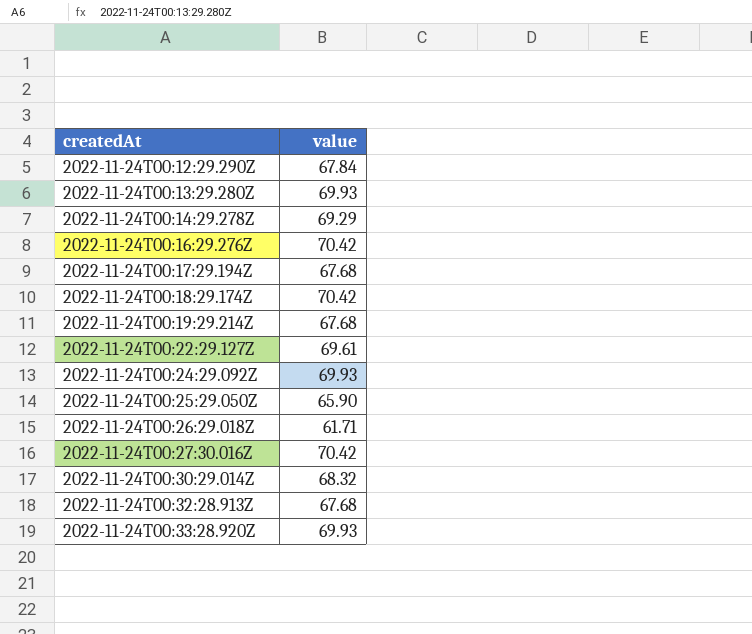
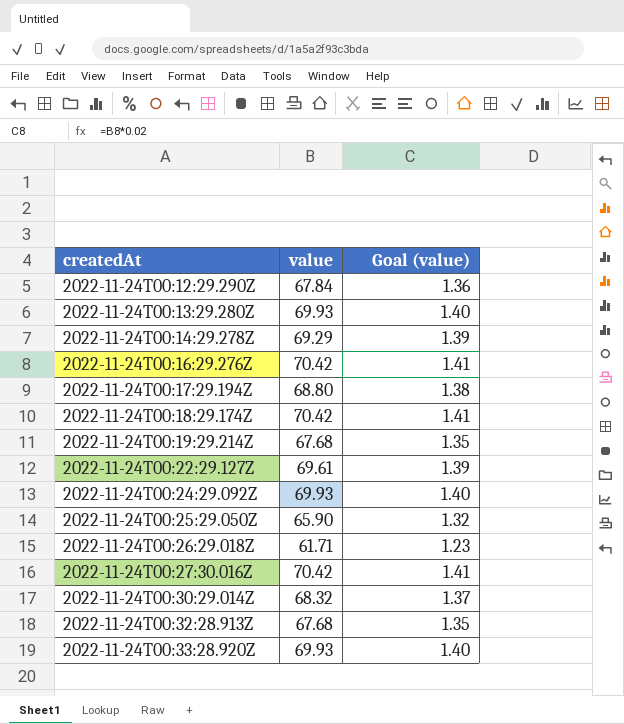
column Goal (value) | formula: none -> [value] * 0.02
2022-11-24T00:17:29.194Z | value: 67.68 -> 68.80

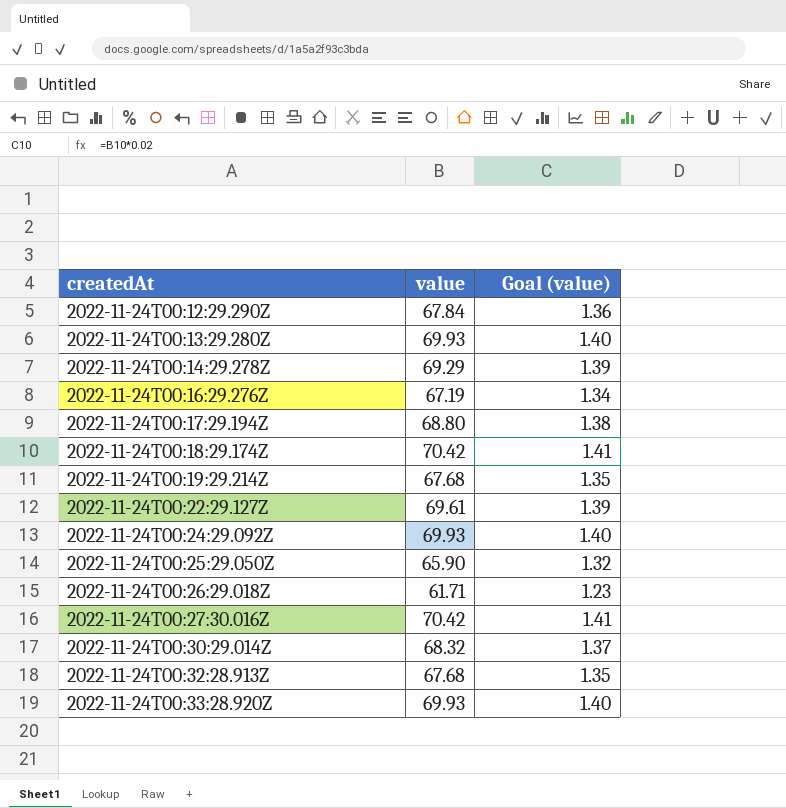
2022-11-24T00:16:29.276Z | value: 70.42 -> 67.19
2022-11-24T00:16:29.276Z | Goal (value): 1.41 -> 1.34

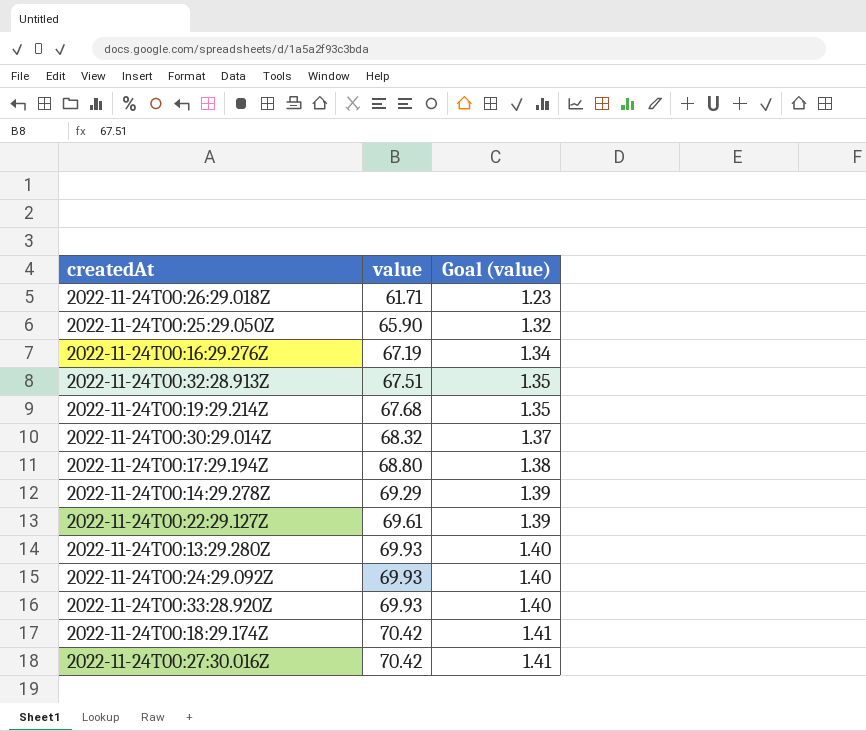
row order: createdAt ascending -> value ascending
row 2022-11-24T00:12:29.290Z: 67.84 | 1.36 -> none
2022-11-24T00:32:28.913Z | value: 67.68 -> 67.51

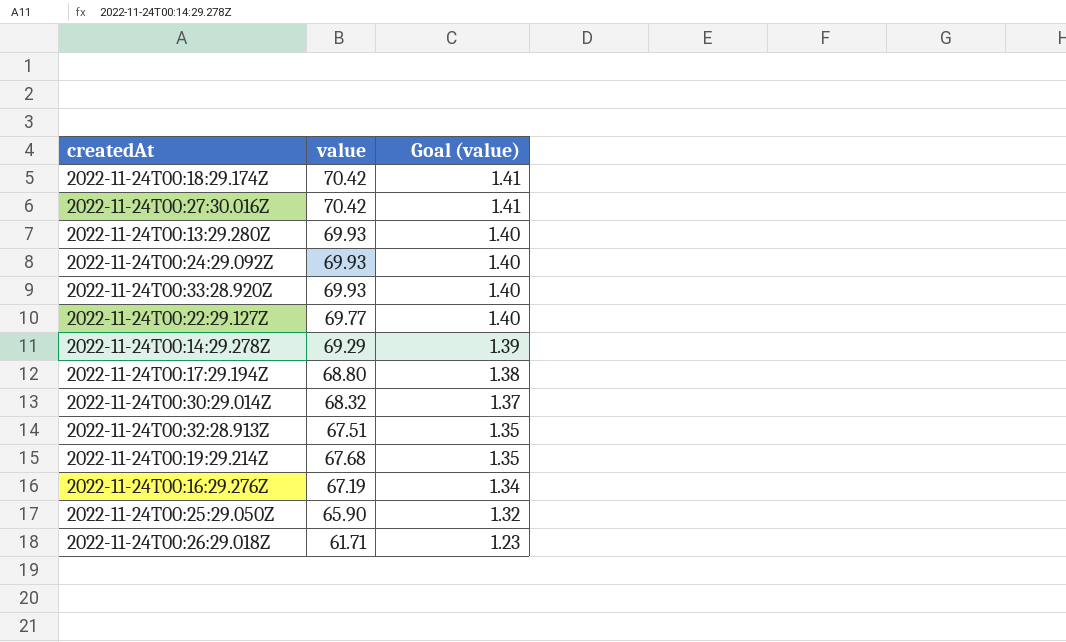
row order: value ascending -> Goal (value) descending
2022-11-24T00:22:29.127Z | value: 69.61 -> 69.77
2022-11-24T00:22:29.127Z | Goal (value): 1.39 -> 1.40

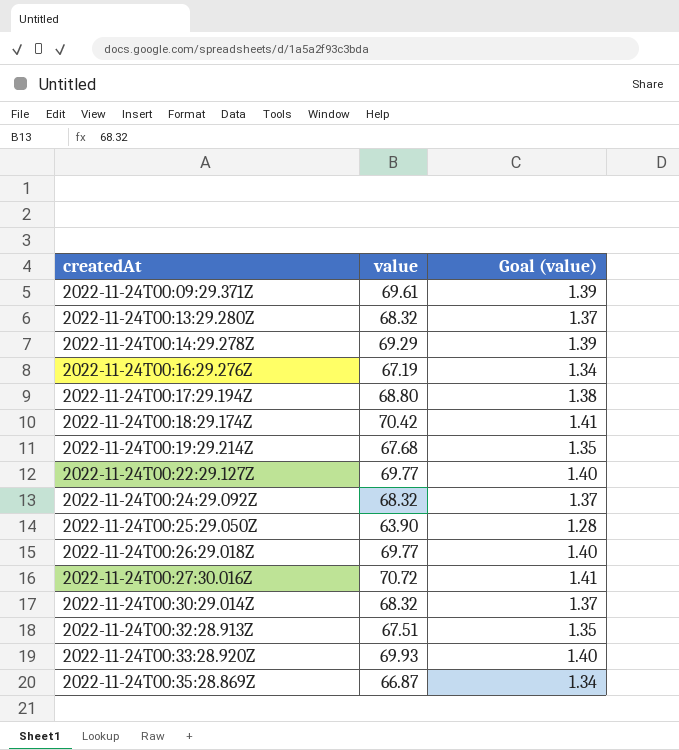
row order: Goal (value) descending -> createdAt ascending
row 2022-11-24T00:09:29.371Z: none -> 69.61 | 1.39
2022-11-24T00:13:29.280Z | value: 69.93 -> 68.32
2022-11-24T00:13:29.280Z | Goal (value): 1.40 -> 1.37
2022-11-24T00:24:29.092Z | value: 69.93 -> 68.32
2022-11-24T00:24:29.092Z | Goal (value): 1.40 -> 1.37
2022-11-24T00:25:29.050Z | value: 65.90 -> 63.90
2022-11-24T00:25:29.050Z | Goal (value): 1.32 -> 1.28
2022-11-24T00:26:29.018Z | value: 61.71 -> 69.77
2022-11-24T00:26:29.018Z | Goal (value): 1.23 -> 1.40
2022-11-24T00:27:30.016Z | value: 70.42 -> 70.72
row 2022-11-24T00:35:28.869Z: none -> 66.87 | 1.34

